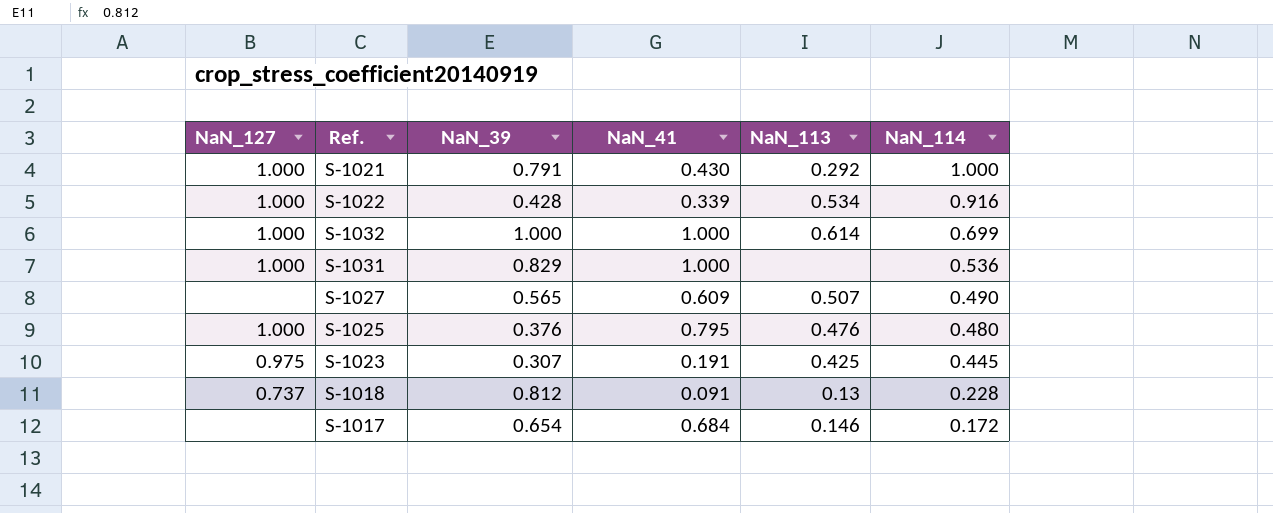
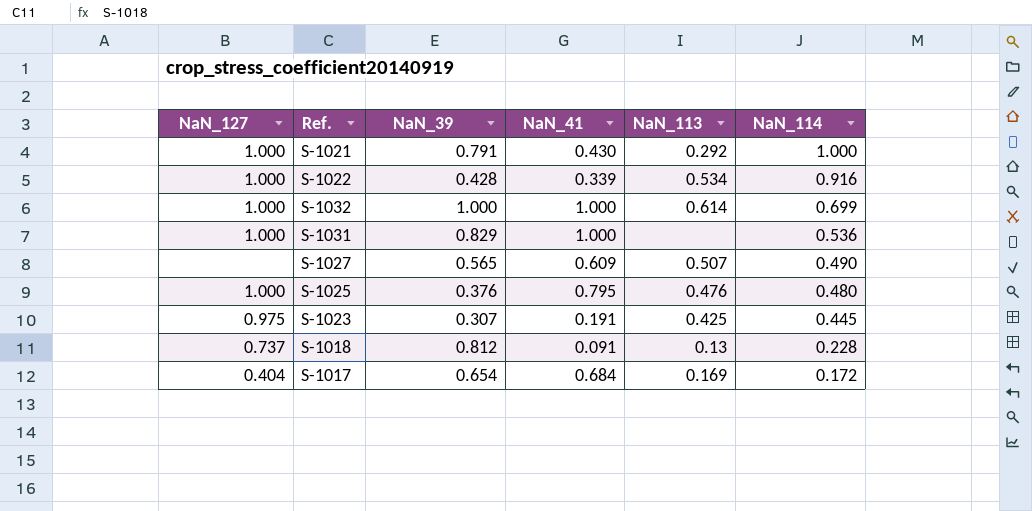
S-1017 | NaN_127: none -> 0.404
S-1017 | NaN_113: 0.146 -> 0.169

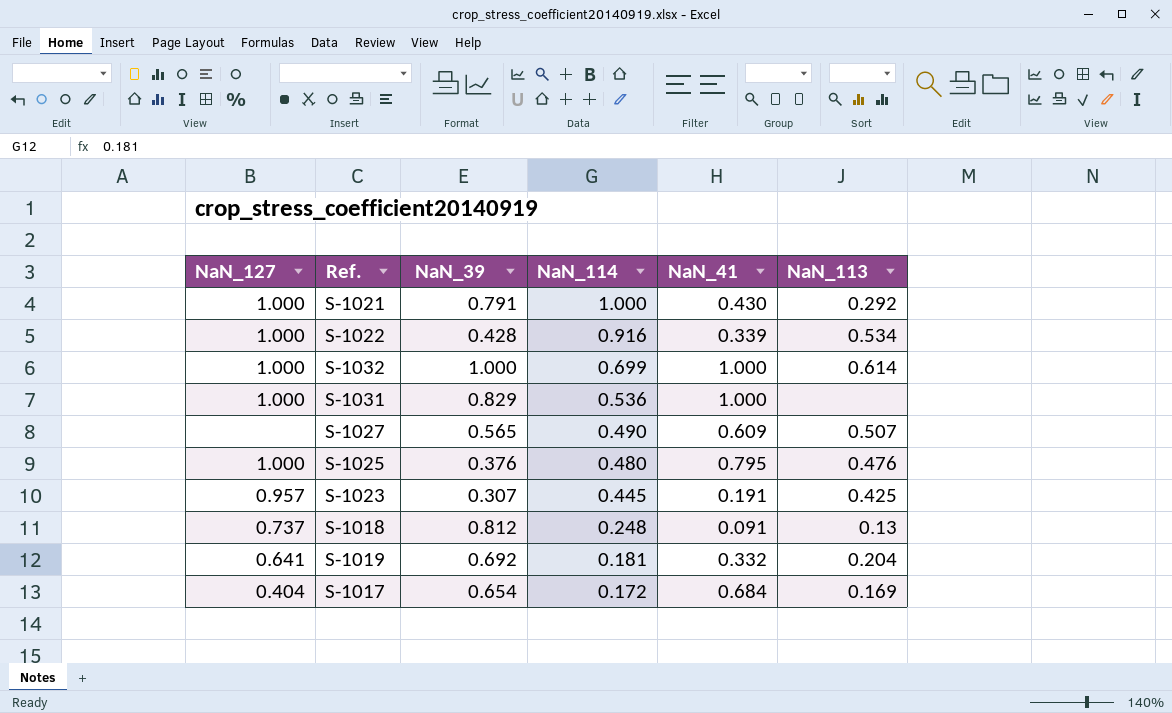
column NaN_114 | position: 6 -> 4
S-1023 | NaN_127: 0.975 -> 0.957
S-1018 | NaN_114: 0.228 -> 0.248
row S-1019: none -> 0.641 | 0.692 | 0.181 | 0.332 | 0.204

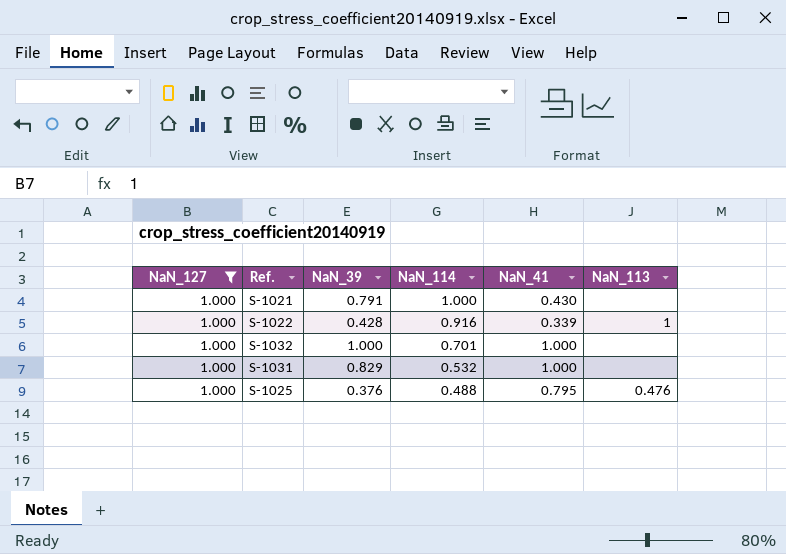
filter: none -> NaN_127 = 1.000
S-1021 | NaN_113: 0.292 -> none
S-1022 | NaN_113: 0.534 -> 1
S-1032 | NaN_114: 0.699 -> 0.701
S-1032 | NaN_113: 0.614 -> none
S-1031 | NaN_114: 0.536 -> 0.532
S-1025 | NaN_114: 0.480 -> 0.488

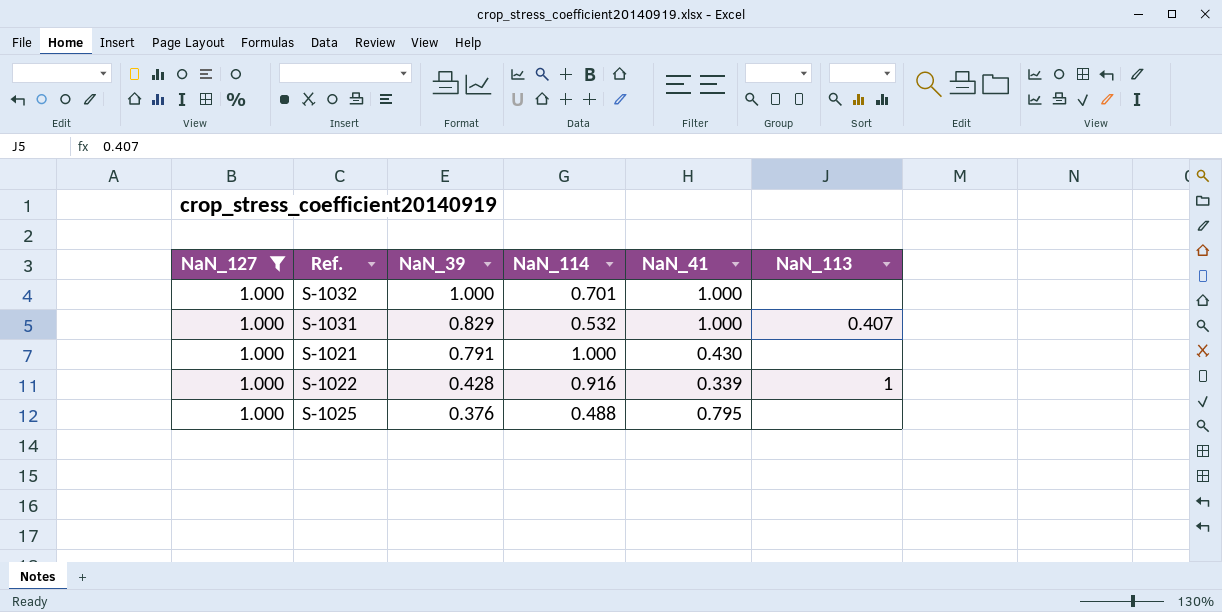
row order: NaN_114 descending -> NaN_39 descending
S-1031 | NaN_113: none -> 0.407
S-1025 | NaN_113: 0.476 -> none

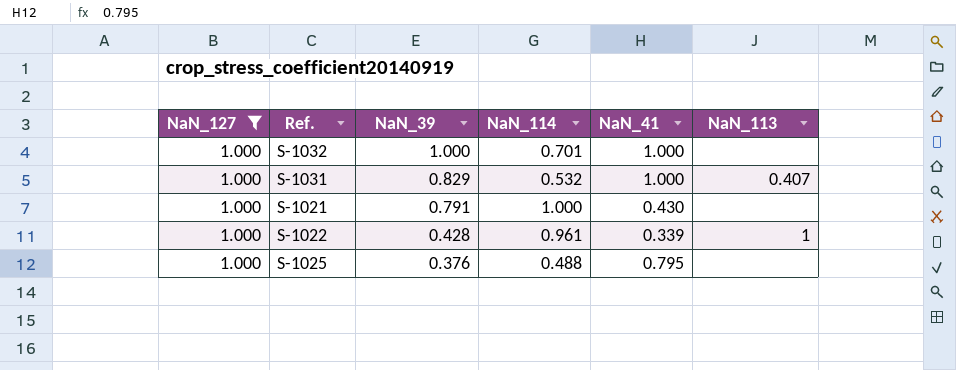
S-1022 | NaN_114: 0.916 -> 0.961

